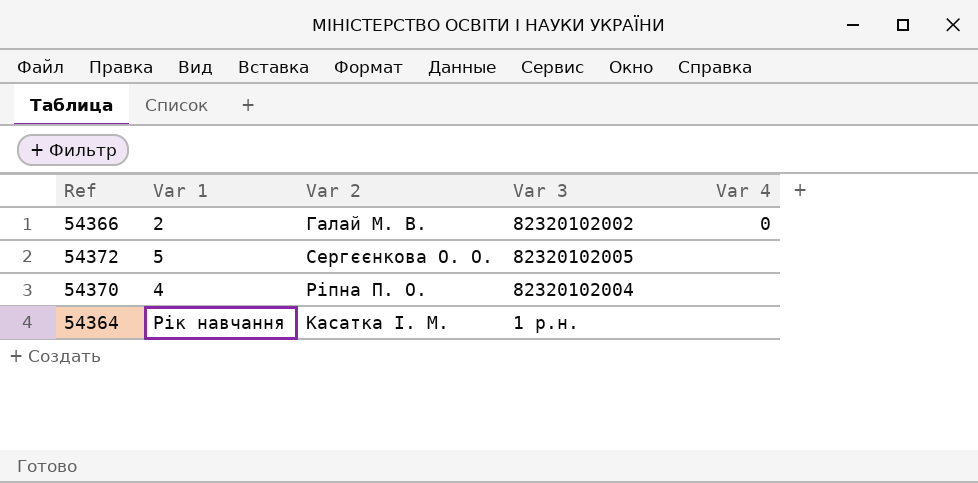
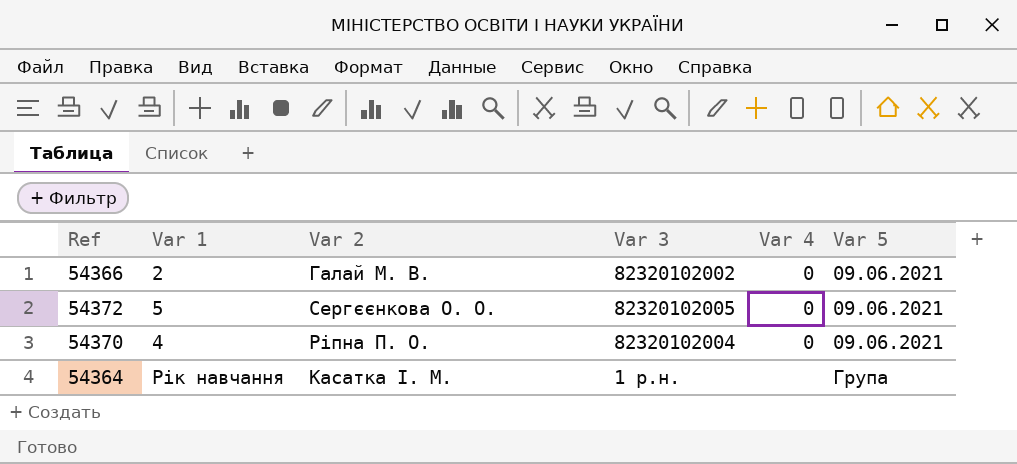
column Var 5 | position: none -> 6
54372 | Var 4: none -> 0
54370 | Var 4: none -> 0

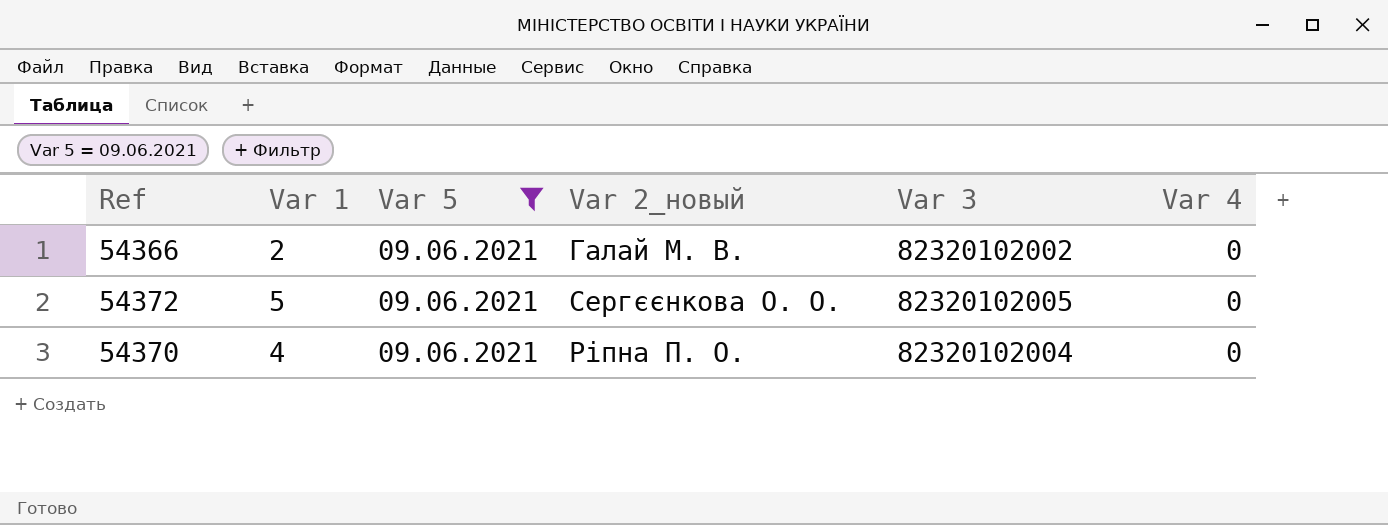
filter: none -> Var 5 = 09.06.2021
column Var 5 | position: 6 -> 3
column name: Var 2 -> Var 2_новый

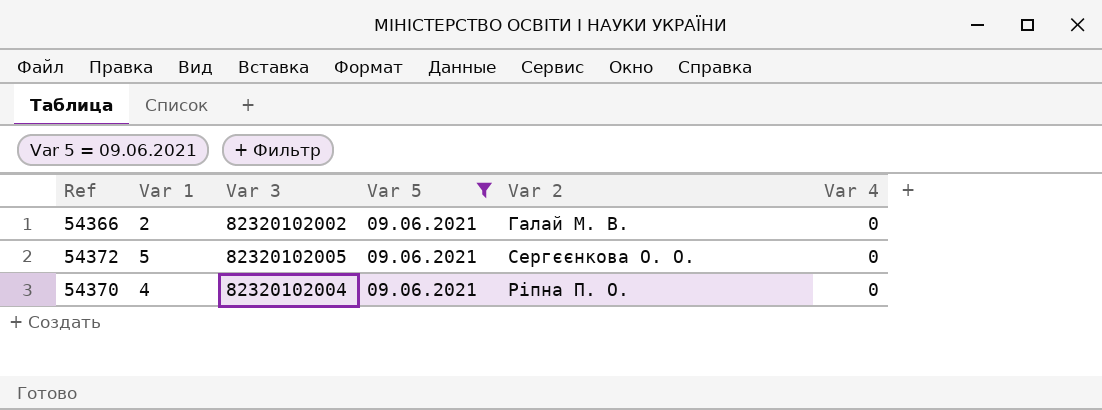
column Var 3 | position: 5 -> 3
column name: Var 2_новый -> Var 2

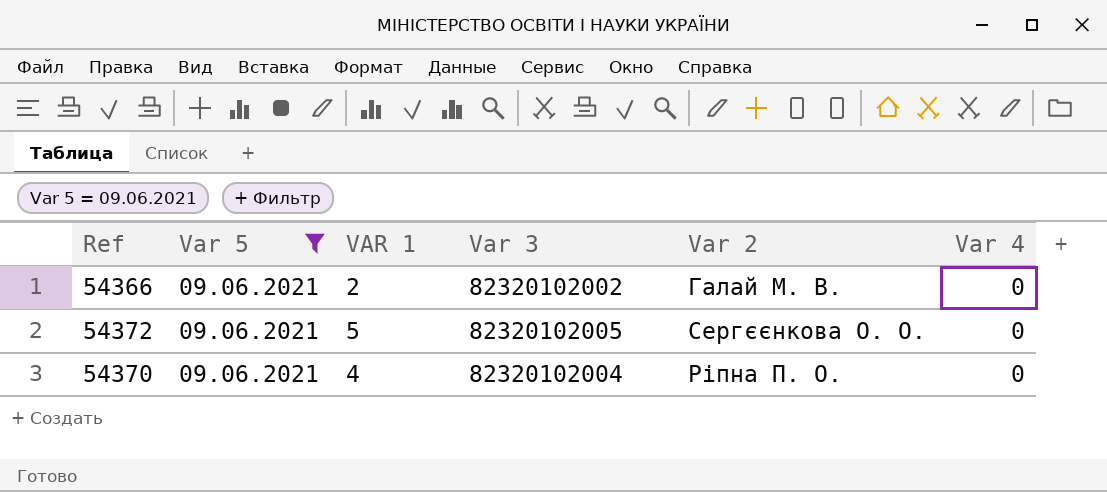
column Var 5 | position: 4 -> 2
column name: Var 1 -> VAR 1

